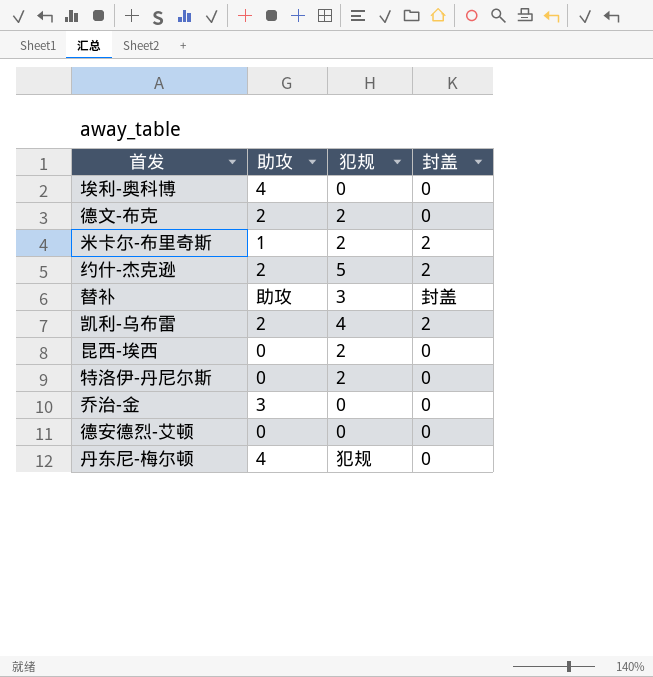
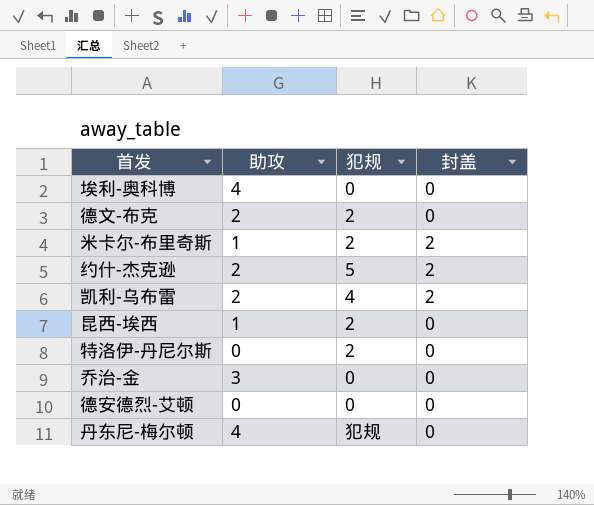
row 替补: 助攻 | 3 | 封盖 -> none
昆西-埃西 | 助攻: 0 -> 1

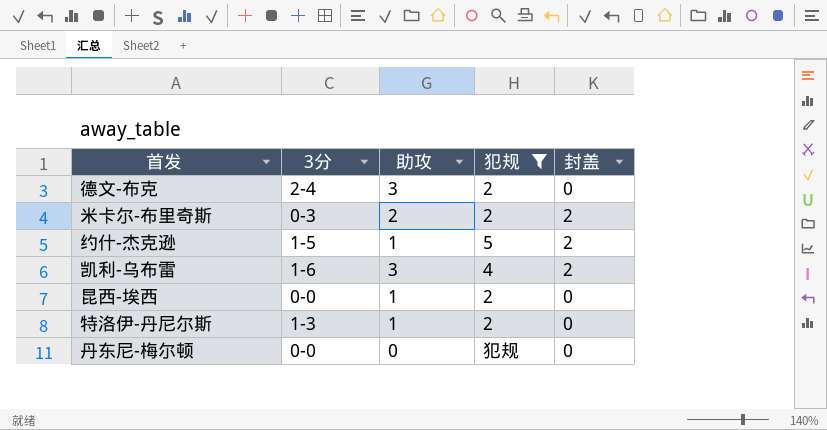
filter: none -> 犯规 != 0
column 3分 | position: none -> 2
德文-布克 | 助攻: 2 -> 3
米卡尔-布里奇斯 | 助攻: 1 -> 2
约什-杰克逊 | 助攻: 2 -> 1
凯利-乌布雷 | 助攻: 2 -> 3
特洛伊-丹尼尔斯 | 助攻: 0 -> 1
丹东尼-梅尔顿 | 助攻: 4 -> 0

